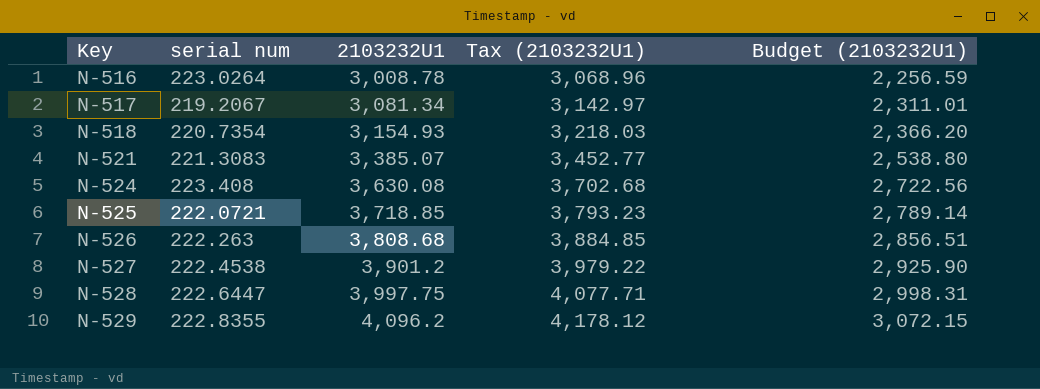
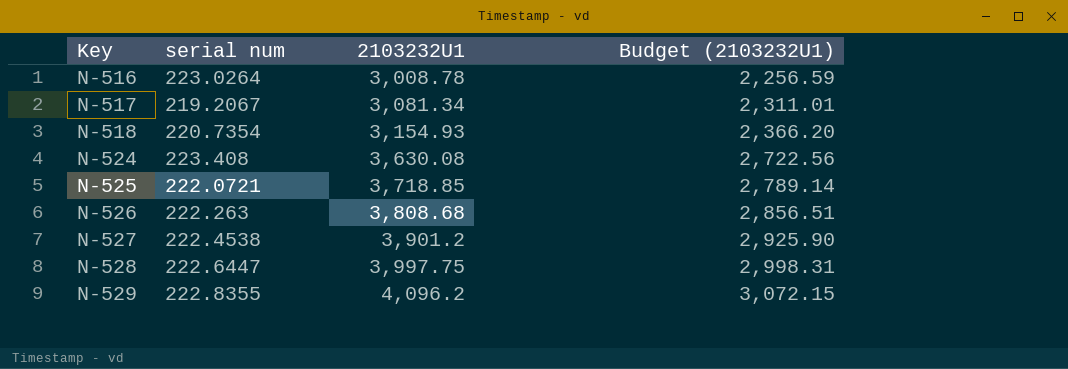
column Tax (2103232U1) | formula: [2103232U1] * 1.02 -> none
row N-521: 221.3083 | 3,385.07 | 3,452.77 | 2,538.80 -> none

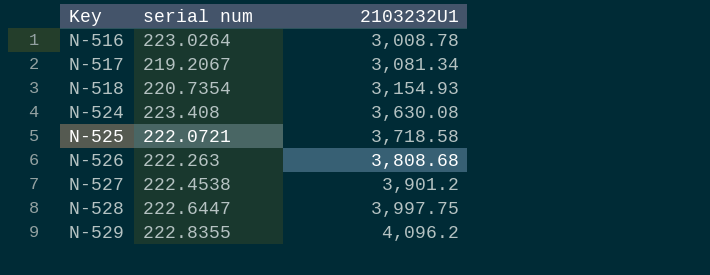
column Budget (2103232U1) | formula: [2103232U1] * 0.75 -> none
N-525 | 2103232U1: 3,718.85 -> 3,718.58

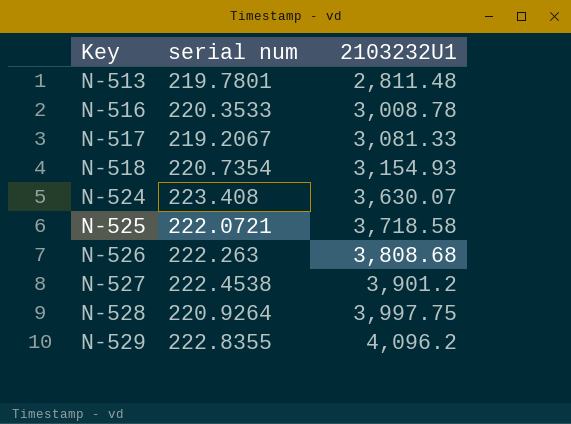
row N-513: none -> 219.7801 | 2,811.48
N-516 | serial num: 223.0264 -> 220.3533
N-517 | 2103232U1: 3,081.34 -> 3,081.33
N-524 | 2103232U1: 3,630.08 -> 3,630.07
N-528 | serial num: 222.6447 -> 220.9264

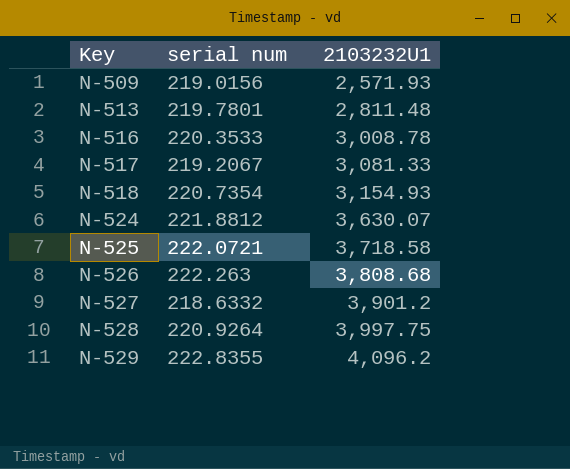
row N-509: none -> 219.0156 | 2,571.93
N-524 | serial num: 223.408 -> 221.8812
N-527 | serial num: 222.4538 -> 218.6332

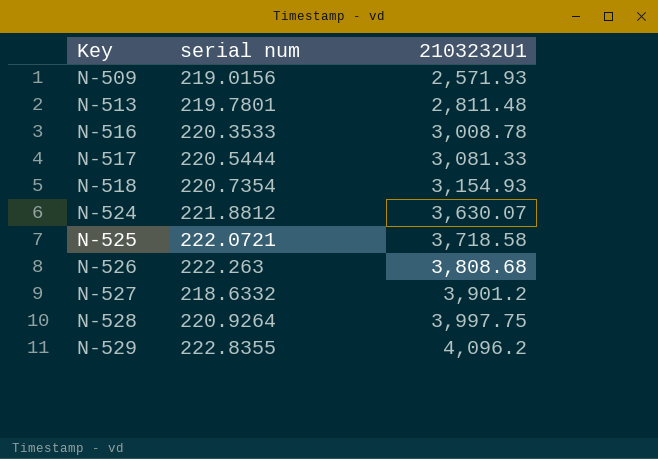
N-517 | serial num: 219.2067 -> 220.5444

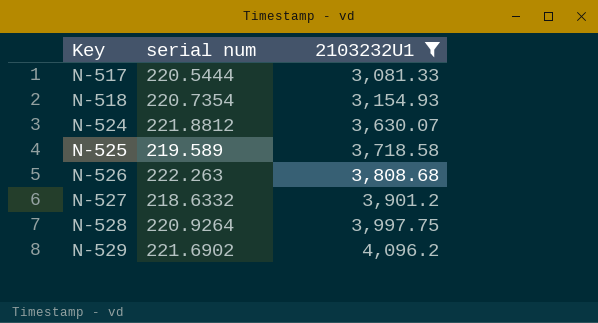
filter: none -> 2103232U1 >= 3,081.33
N-525 | serial num: 222.0721 -> 219.589
N-529 | serial num: 222.8355 -> 221.6902

